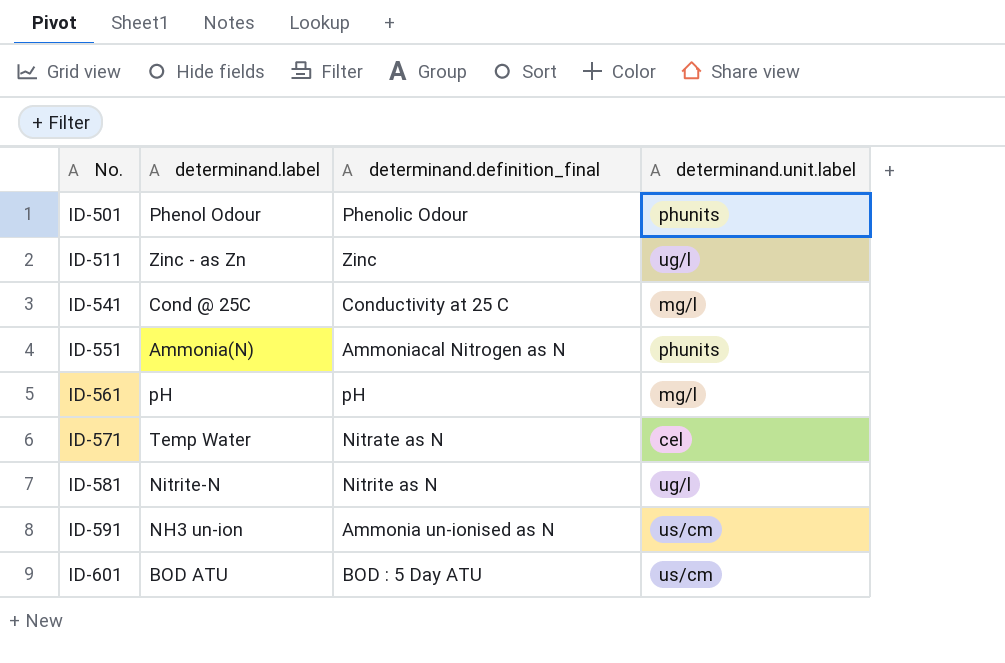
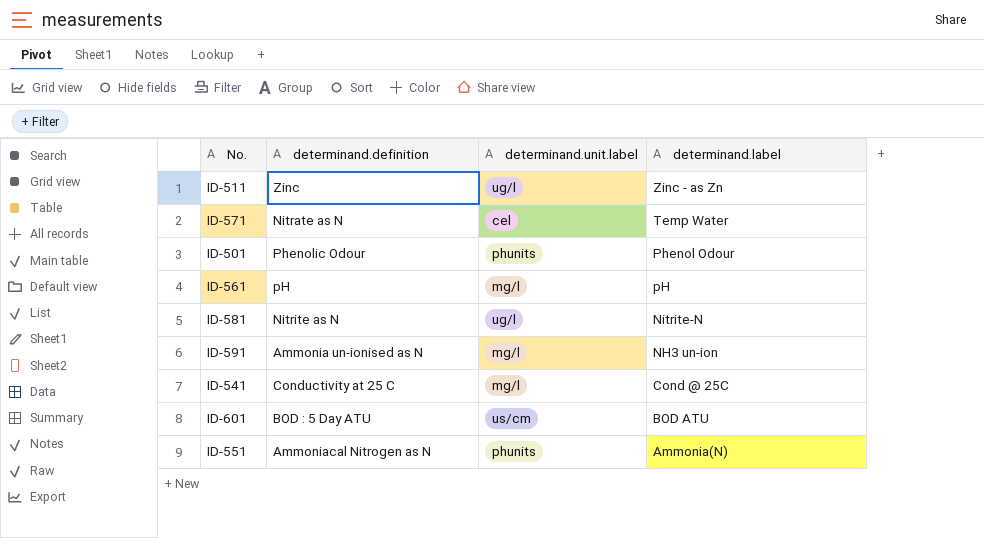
row order: No. ascending -> determinand.label descending
column name: determinand.definition_final -> determinand.definition
column determinand.label | position: 2 -> 4
ID-591 | determinand.unit.label: us/cm -> mg/l

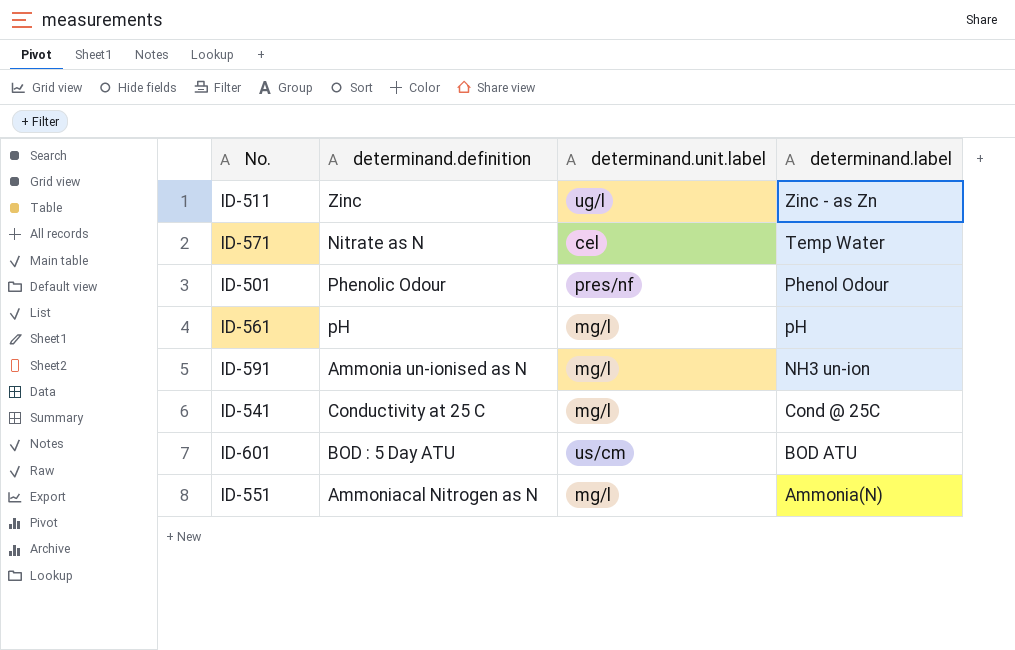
row ID-581: Nitrite as N | ug/l | Nitrite-N -> none
ID-501 | determinand.unit.label: phunits -> pres/nf
ID-551 | determinand.unit.label: phunits -> mg/l

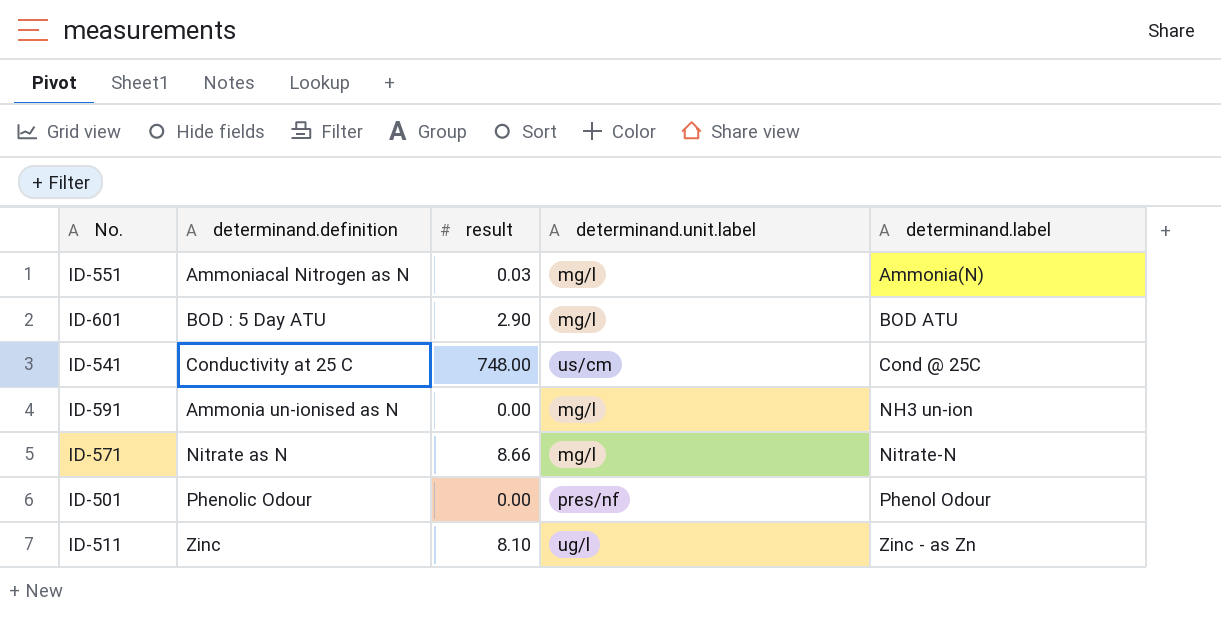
row order: determinand.label descending -> determinand.label ascending
column result | position: none -> 3
row ID-561: pH | mg/l | pH -> none
ID-601 | determinand.unit.label: us/cm -> mg/l
ID-541 | determinand.unit.label: mg/l -> us/cm
ID-571 | determinand.unit.label: cel -> mg/l
ID-571 | determinand.label: Temp Water -> Nitrate-N

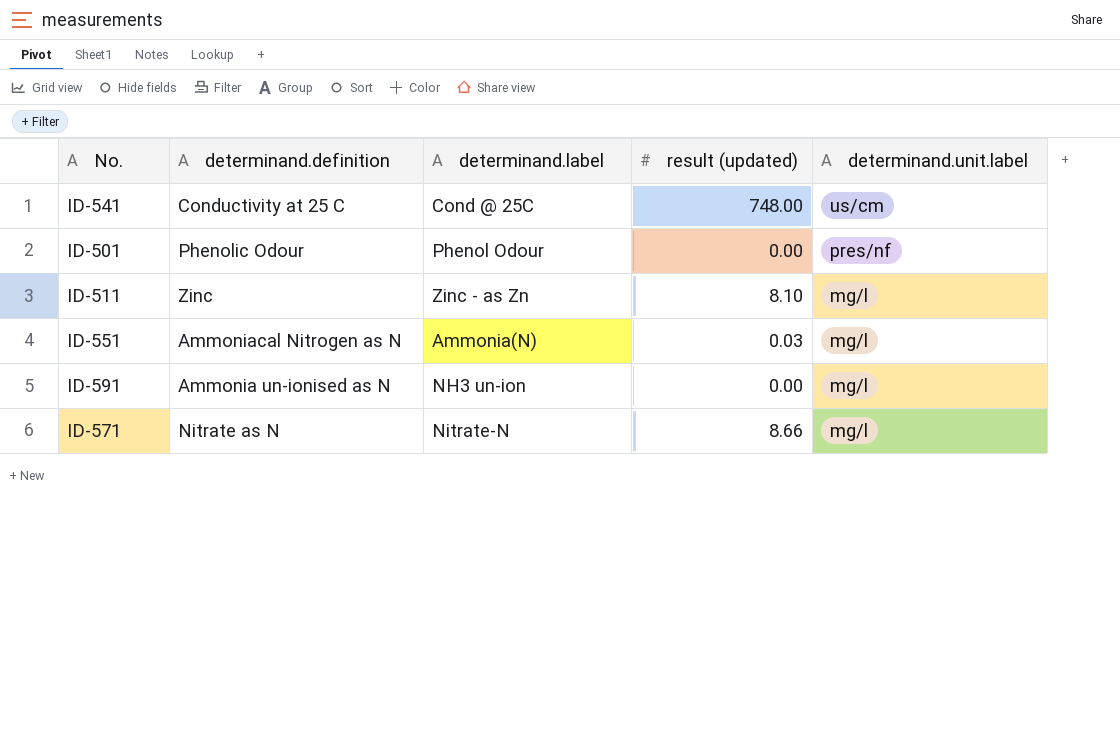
row order: determinand.label ascending -> determinand.unit.label descending
column determinand.label | position: 5 -> 3
column name: result -> result (updated)
row ID-601: BOD : 5 Day ATU | 2.90 | mg/l | BOD ATU -> none
ID-511 | determinand.unit.label: ug/l -> mg/l

